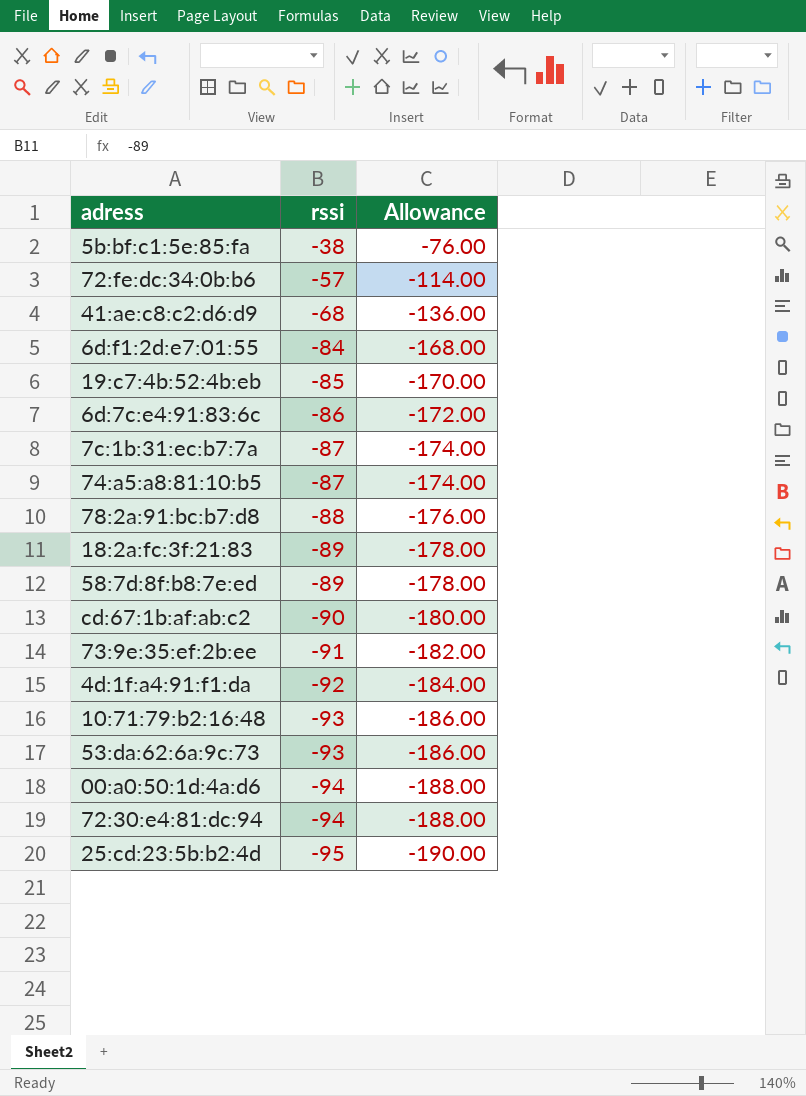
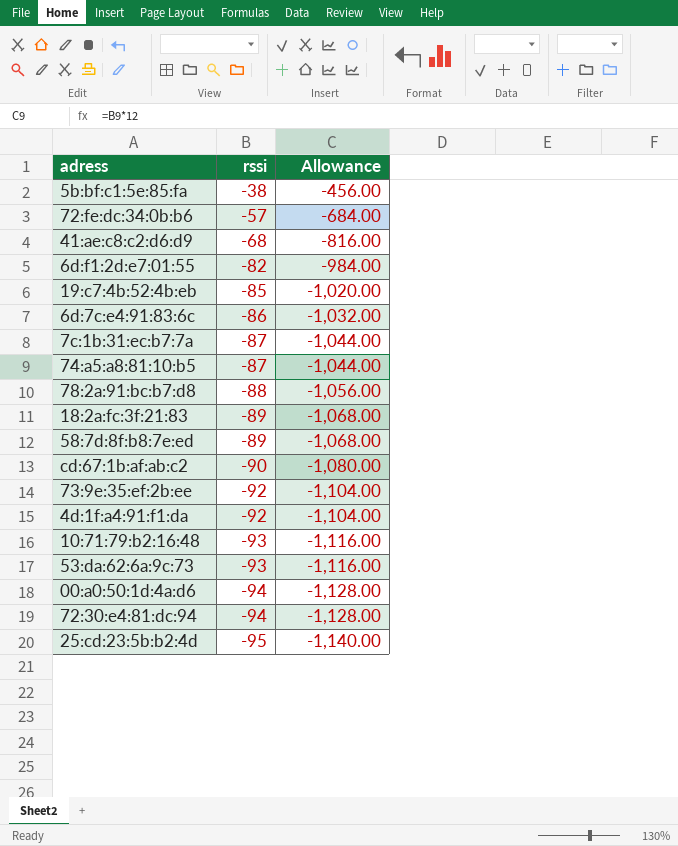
column Allowance | formula: [rssi] * 2 -> [rssi] * 12
6d:f1:2d:e7:01:55 | rssi: -84 -> -82
73:9e:35:ef:2b:ee | rssi: -91 -> -92

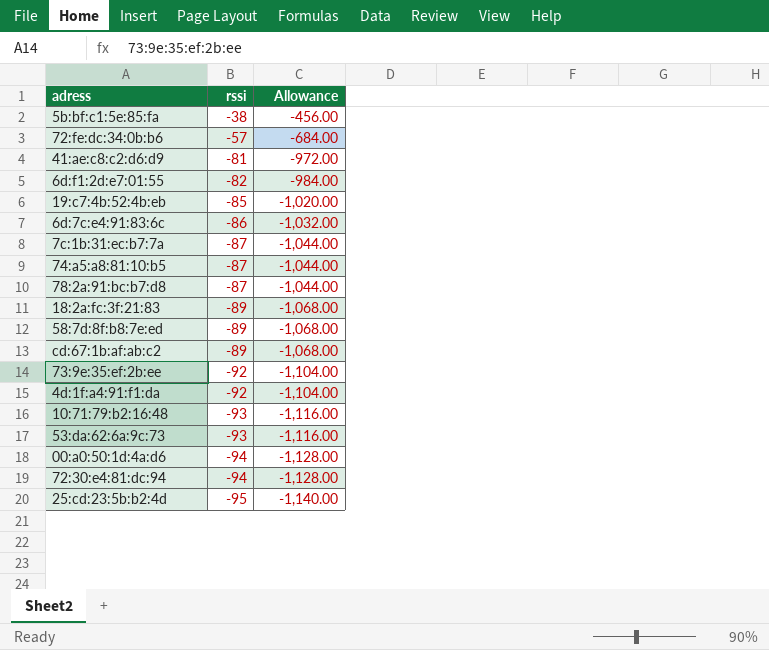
41:ae:c8:c2:d6:d9 | rssi: -68 -> -81
41:ae:c8:c2:d6:d9 | Allowance: -816.00 -> -972.00
78:2a:91:bc:b7:d8 | rssi: -88 -> -87
78:2a:91:bc:b7:d8 | Allowance: -1,056.00 -> -1,044.00
cd:67:1b:af:ab:c2 | rssi: -90 -> -89
cd:67:1b:af:ab:c2 | Allowance: -1,080.00 -> -1,068.00

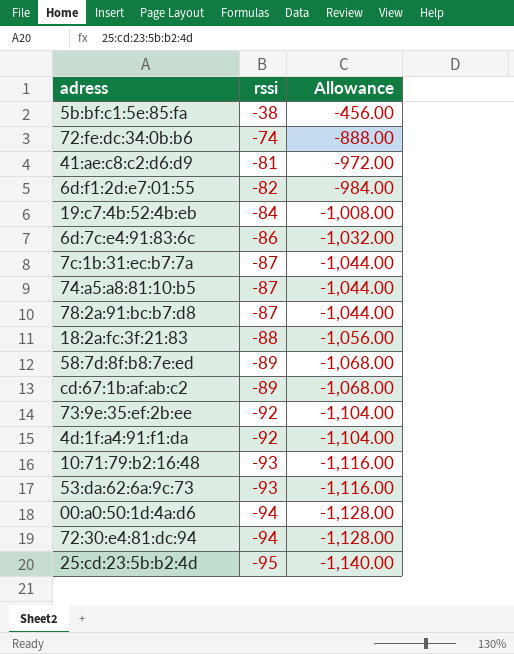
72:fe:dc:34:0b:b6 | rssi: -57 -> -74
72:fe:dc:34:0b:b6 | Allowance: -684.00 -> -888.00
19:c7:4b:52:4b:eb | rssi: -85 -> -84
19:c7:4b:52:4b:eb | Allowance: -1,020.00 -> -1,008.00
18:2a:fc:3f:21:83 | rssi: -89 -> -88
18:2a:fc:3f:21:83 | Allowance: -1,068.00 -> -1,056.00

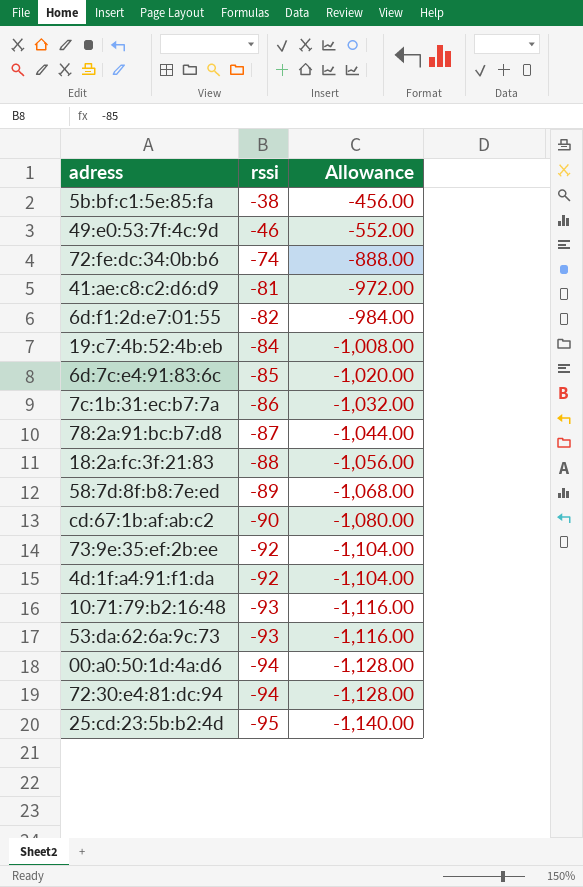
row 74:a5:a8:81:10:b5: -87 | -1,044.00 -> none
row 49:e0:53:7f:4c:9d: none -> -46 | -552.00
6d:7c:e4:91:83:6c | rssi: -86 -> -85
6d:7c:e4:91:83:6c | Allowance: -1,032.00 -> -1,020.00
7c:1b:31:ec:b7:7a | rssi: -87 -> -86
7c:1b:31:ec:b7:7a | Allowance: -1,044.00 -> -1,032.00
cd:67:1b:af:ab:c2 | rssi: -89 -> -90
cd:67:1b:af:ab:c2 | Allowance: -1,068.00 -> -1,080.00

